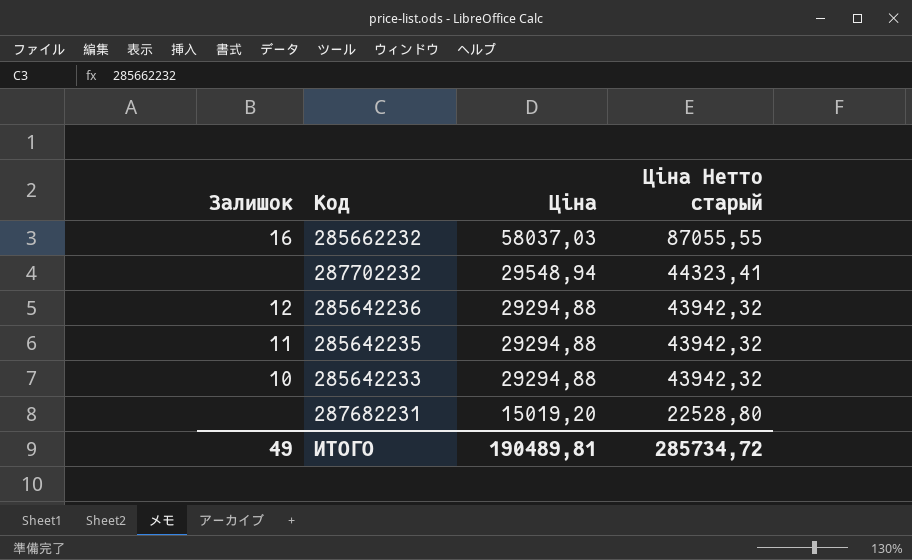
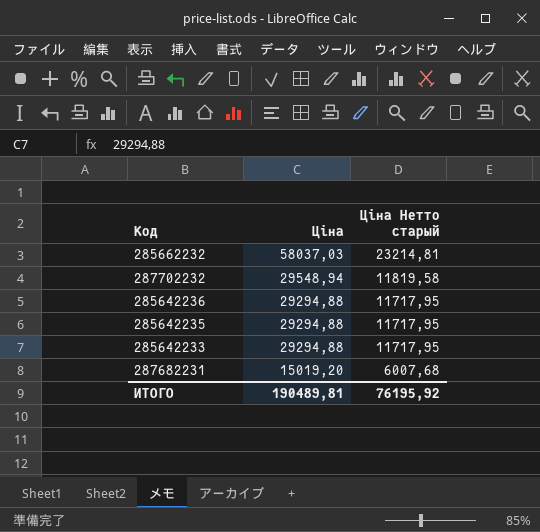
column Залишок | position: 1 -> none
column Ціна Нетто старый | formula: [Ціна] * 1,5 -> [Ціна] * 0,4
ИТОГО | Ціна Нетто старый: 285734,72 -> 76195,92

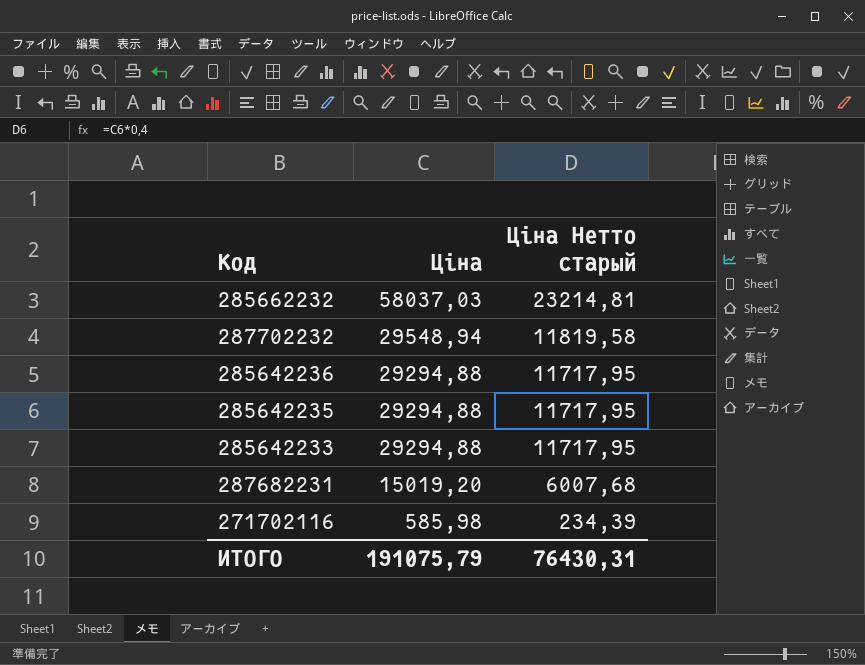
row 271702116: none -> 585,98 | 234,39
ИТОГО | Ціна: 190489,81 -> 191075,79
ИТОГО | Ціна Нетто старый: 76195,92 -> 76430,31

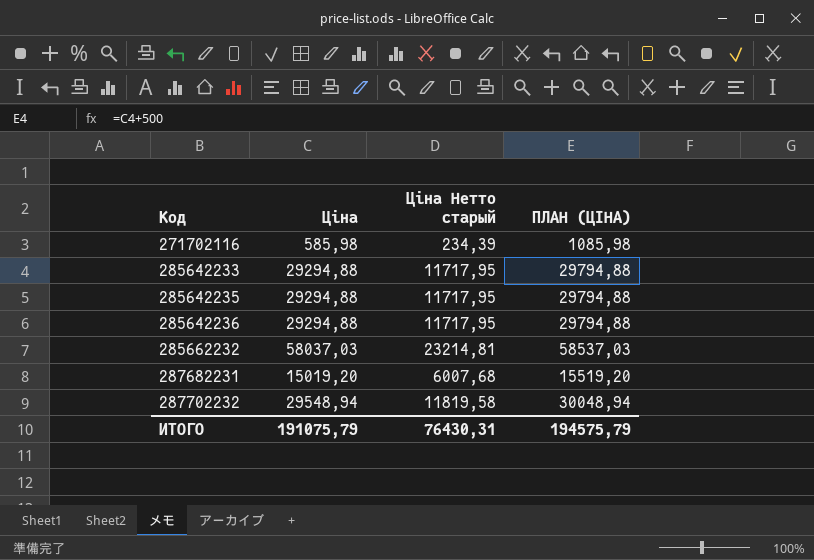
row order: Ціна descending -> Код ascending
column ПЛАН (ЦІНА) | formula: none -> [Ціна] + 500

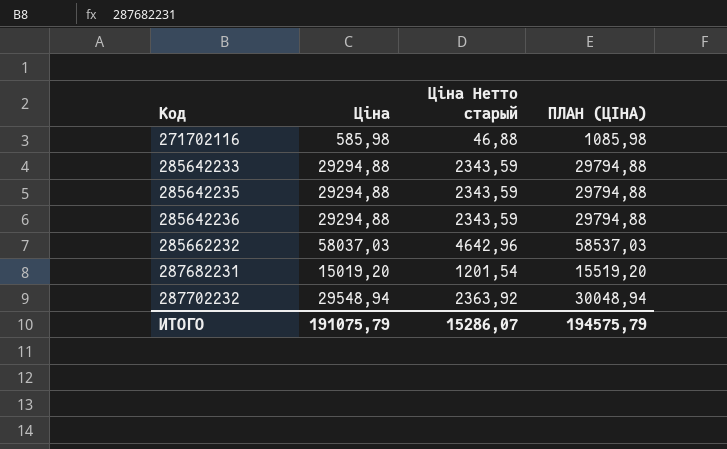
column Ціна Нетто старый | formula: [Ціна] * 0,4 -> [Ціна] * 0,08
ИТОГО | Ціна Нетто старый: 76430,31 -> 15286,07

